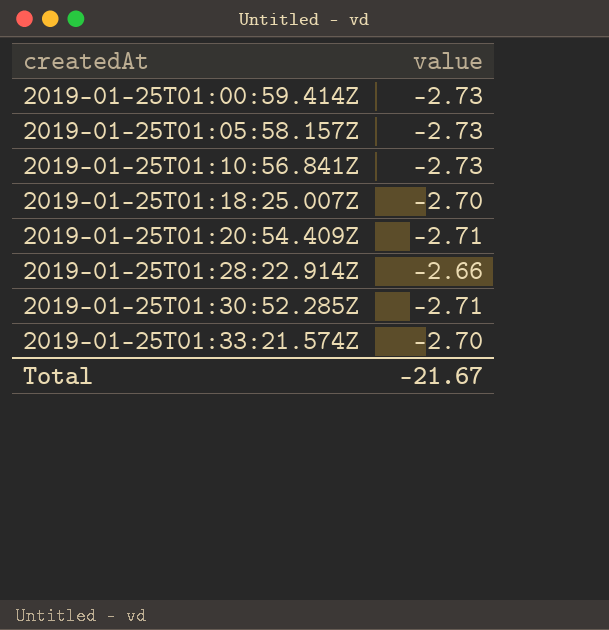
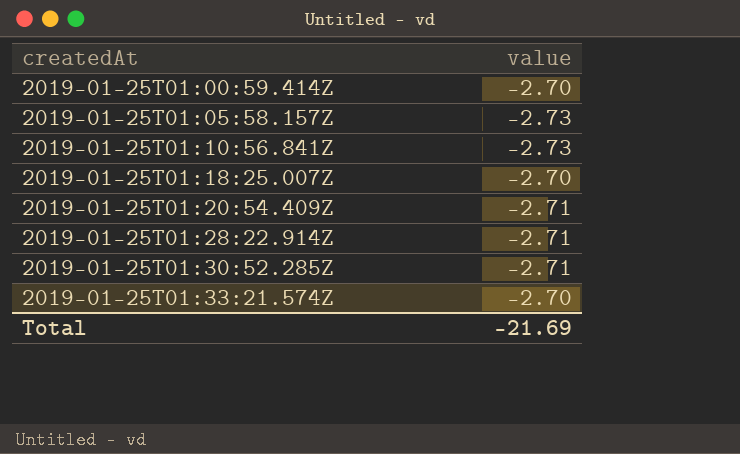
2019-01-25T01:00:59.414Z | value: -2.73 -> -2.70
2019-01-25T01:28:22.914Z | value: -2.66 -> -2.71
Total | value: -21.67 -> -21.69

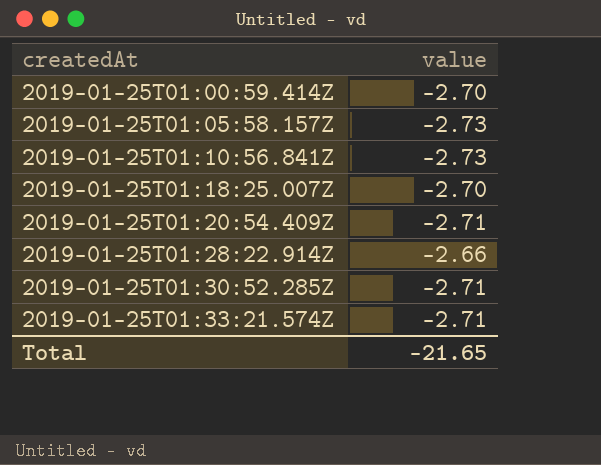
2019-01-25T01:28:22.914Z | value: -2.71 -> -2.66
2019-01-25T01:33:21.574Z | value: -2.70 -> -2.71
Total | value: -21.69 -> -21.65

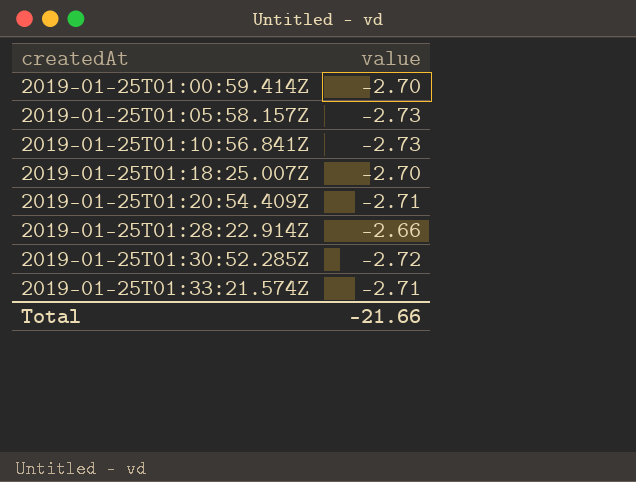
2019-01-25T01:30:52.285Z | value: -2.71 -> -2.72
Total | value: -21.65 -> -21.66

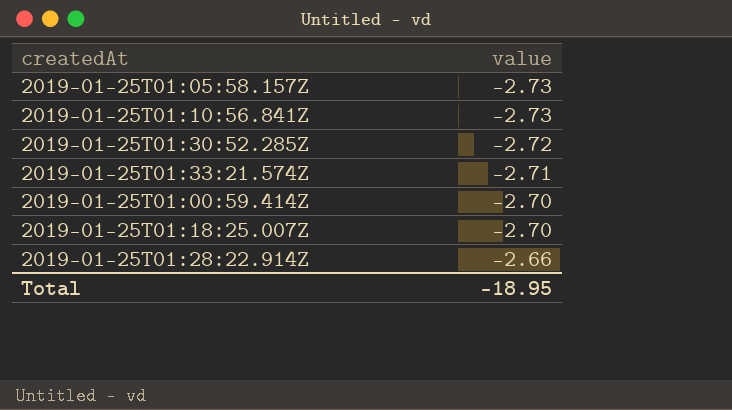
row order: createdAt ascending -> value ascending
row 2019-01-25T01:20:54.409Z: -2.71 -> none
Total | value: -21.66 -> -18.95

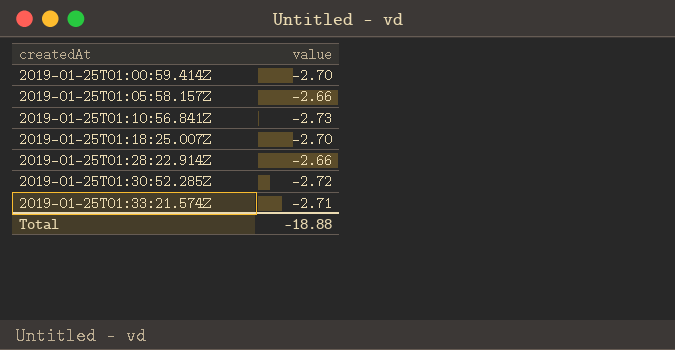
row order: value ascending -> createdAt ascending
2019-01-25T01:05:58.157Z | value: -2.73 -> -2.66
Total | value: -18.95 -> -18.88

